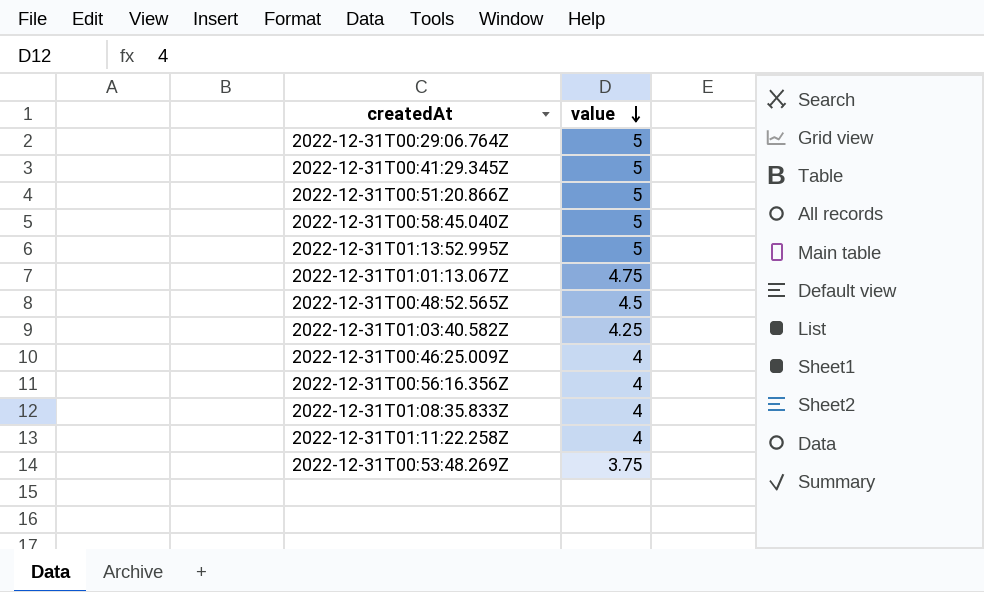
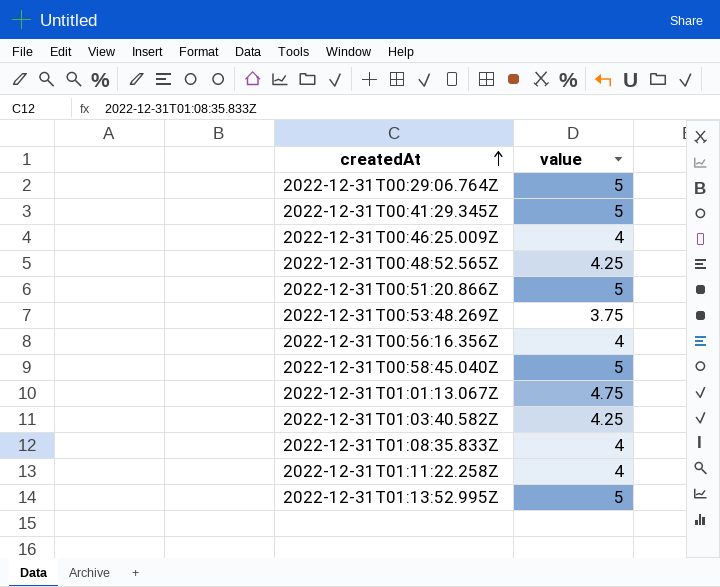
row order: value descending -> createdAt ascending
2022-12-31T00:48:52.565Z | value: 4.5 -> 4.25

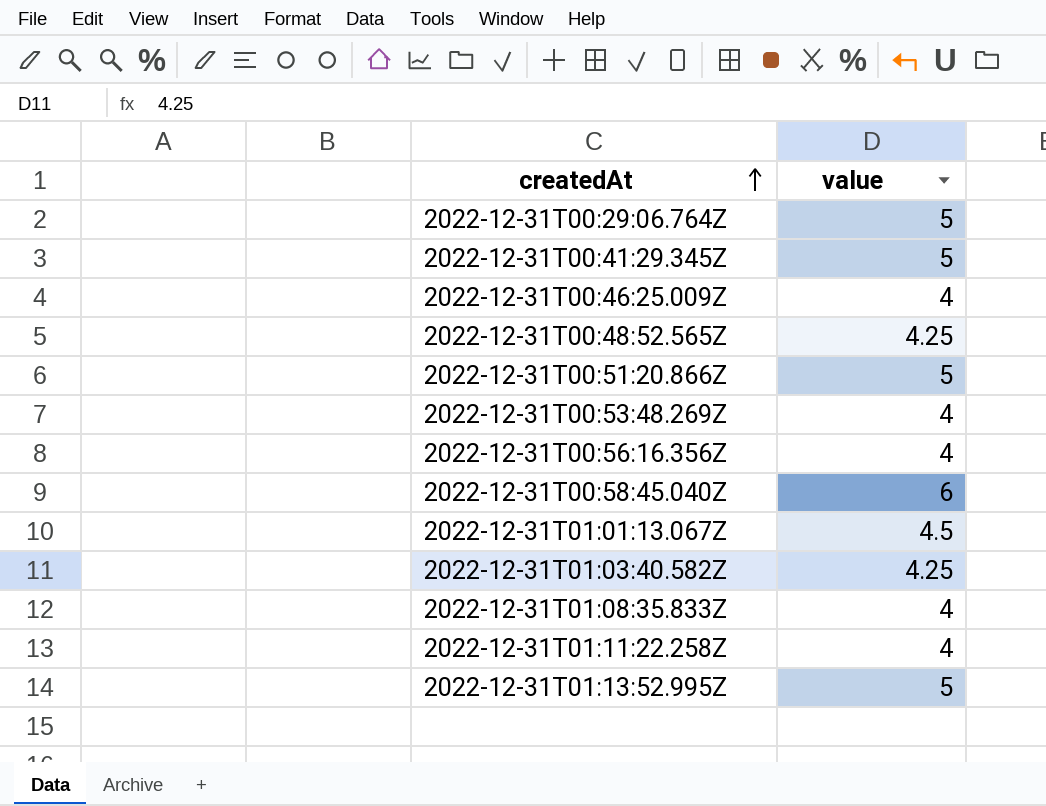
2022-12-31T00:53:48.269Z | value: 3.75 -> 4
2022-12-31T00:58:45.040Z | value: 5 -> 6
2022-12-31T01:01:13.067Z | value: 4.75 -> 4.5

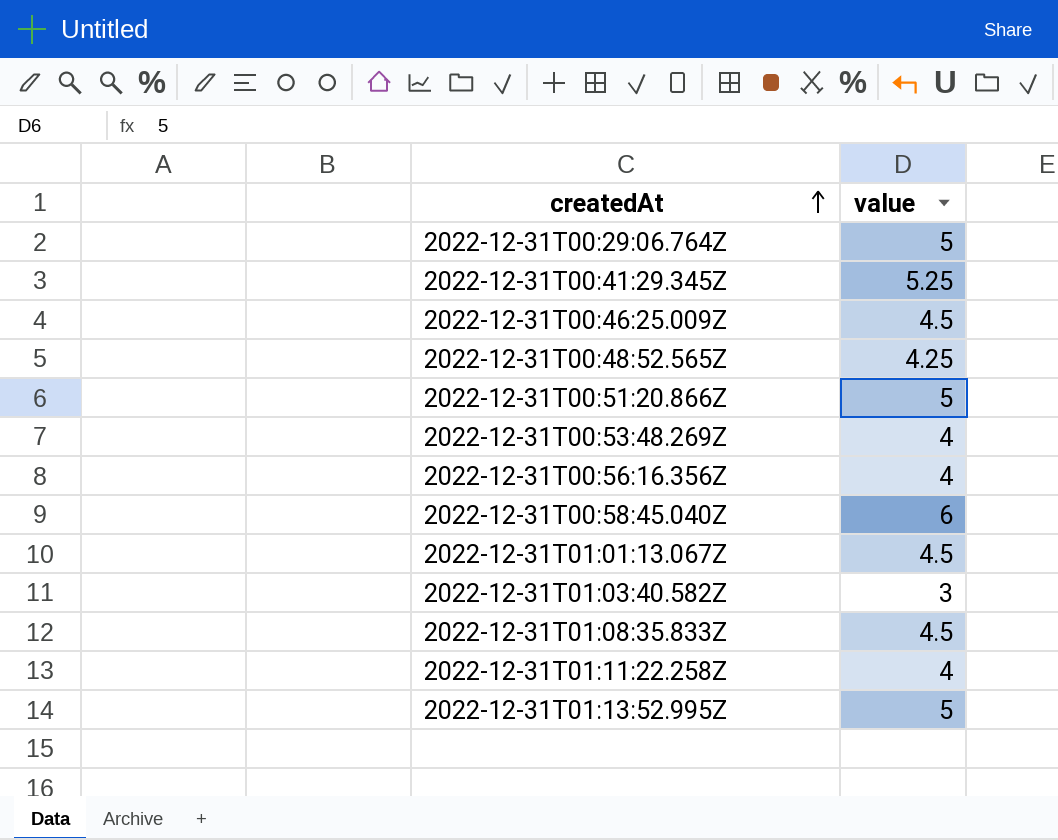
2022-12-31T00:41:29.345Z | value: 5 -> 5.25
2022-12-31T00:46:25.009Z | value: 4 -> 4.5
2022-12-31T01:03:40.582Z | value: 4.25 -> 3
2022-12-31T01:08:35.833Z | value: 4 -> 4.5

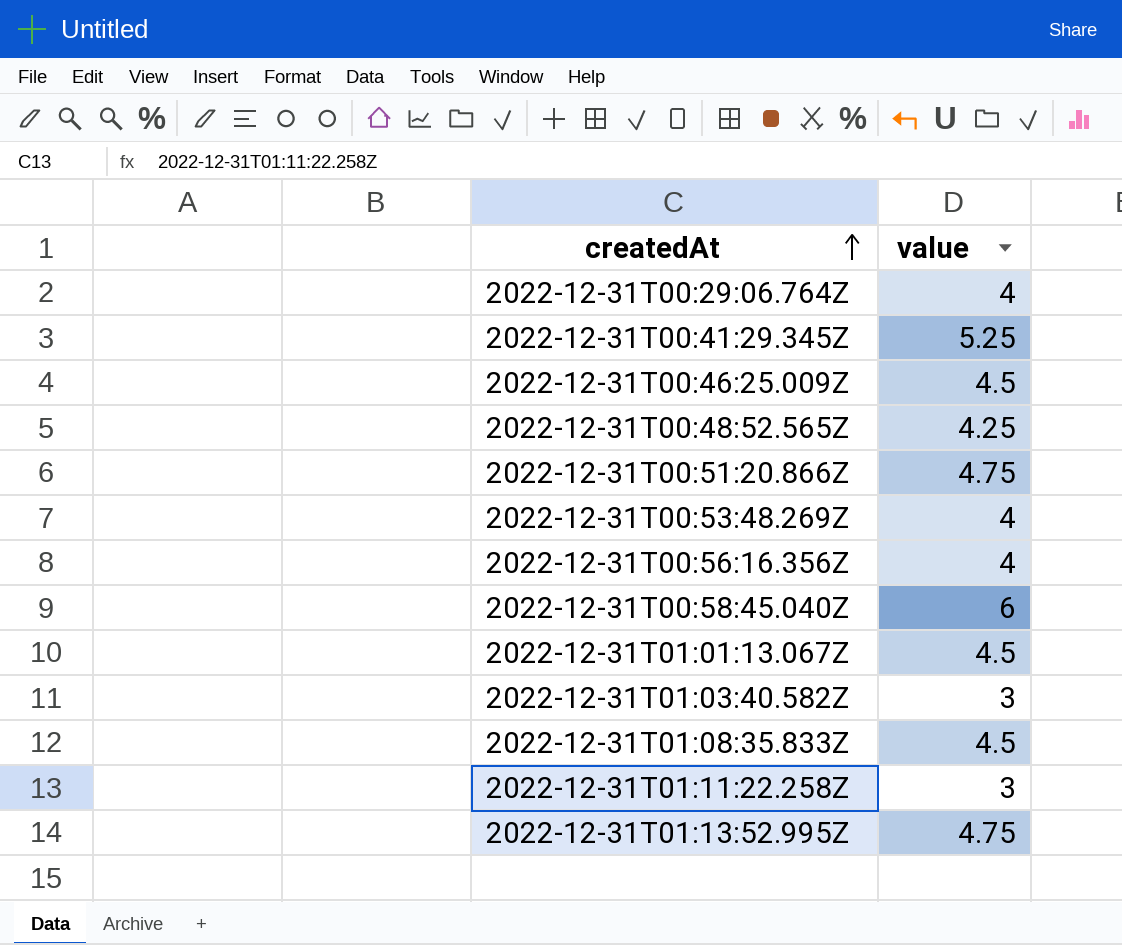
2022-12-31T00:29:06.764Z | value: 5 -> 4
2022-12-31T00:51:20.866Z | value: 5 -> 4.75
2022-12-31T01:11:22.258Z | value: 4 -> 3
2022-12-31T01:13:52.995Z | value: 5 -> 4.75

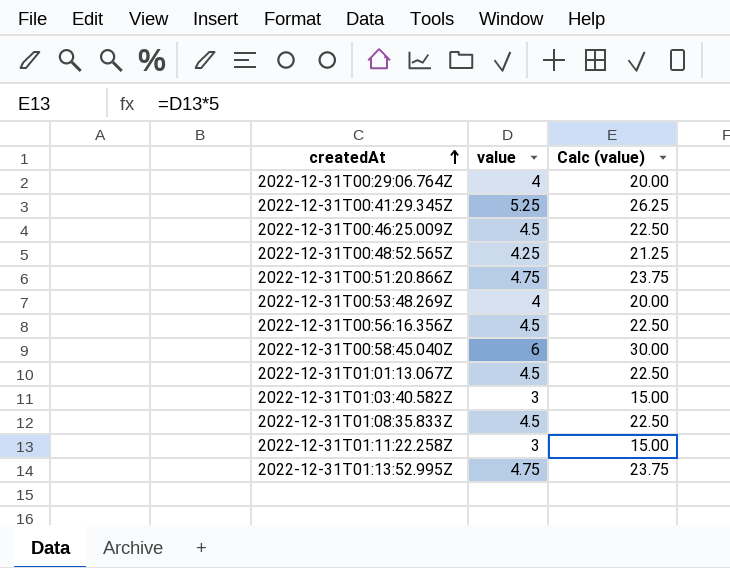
column Calc (value) | formula: none -> [value] * 5
2022-12-31T00:56:16.356Z | value: 4 -> 4.5

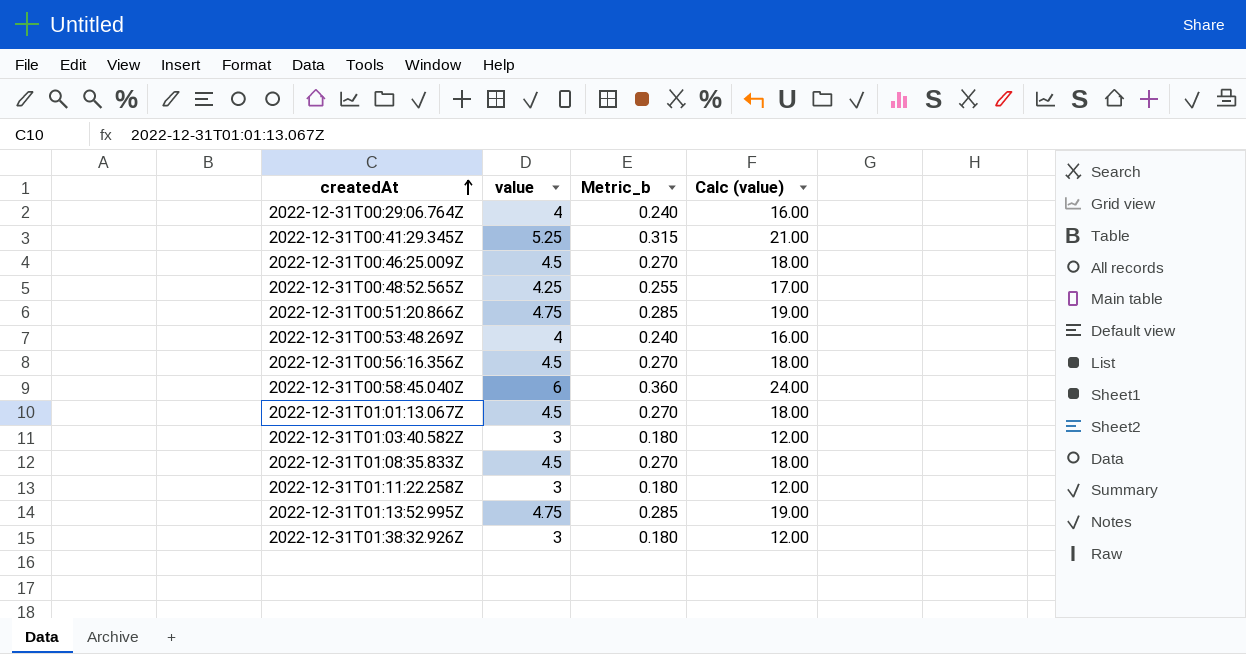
column Metric_b | formula: none -> [value] * 0.06
column Calc (value) | formula: [value] * 5 -> [value] * 4
row 2022-12-31T01:38:32.926Z: none -> 3 | 0.180 | 12.00

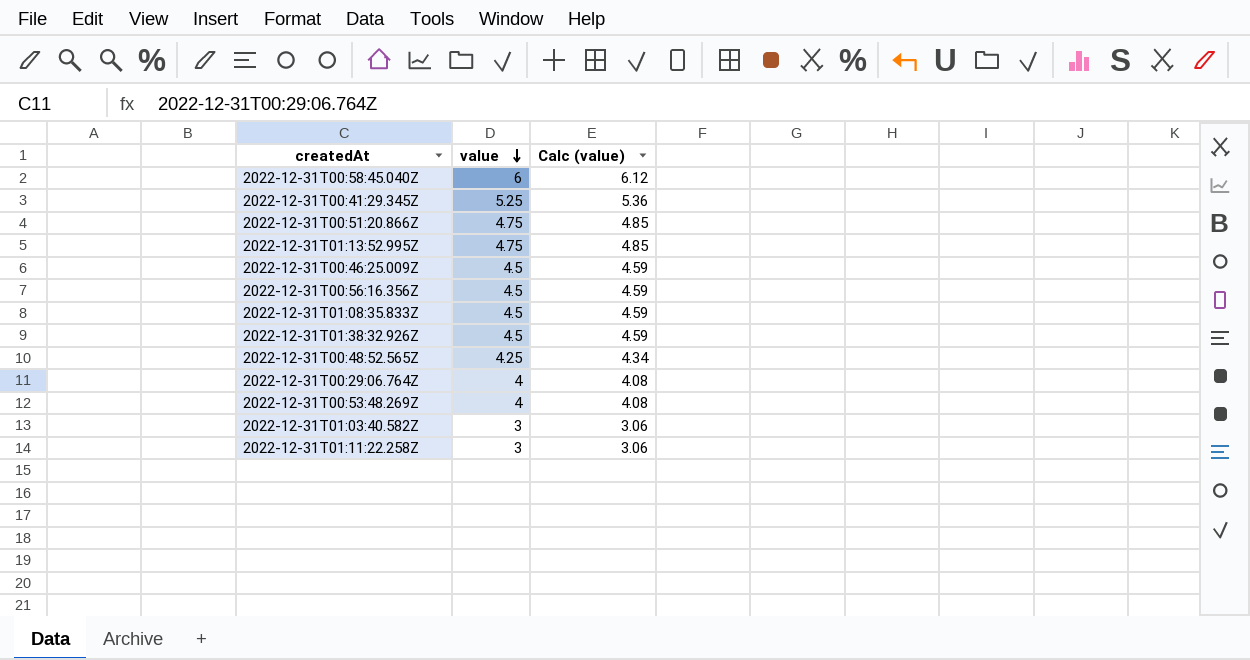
row order: createdAt ascending -> value descending
column Metric_b | formula: [value] * 0.06 -> none
column Calc (value) | formula: [value] * 4 -> [value] * 1.02
row 2022-12-31T01:01:13.067Z: 4.5 | 0.270 | 18.00 -> none
2022-12-31T01:38:32.926Z | value: 3 -> 4.5

